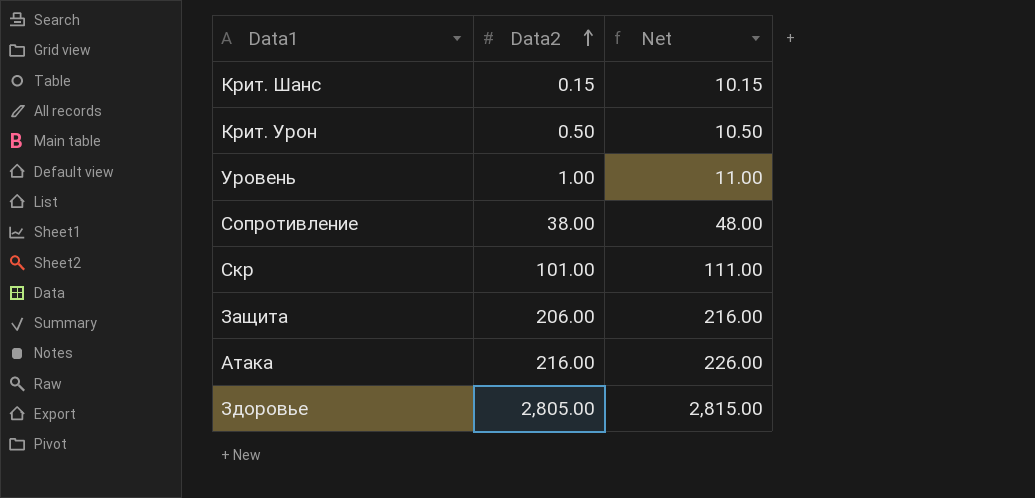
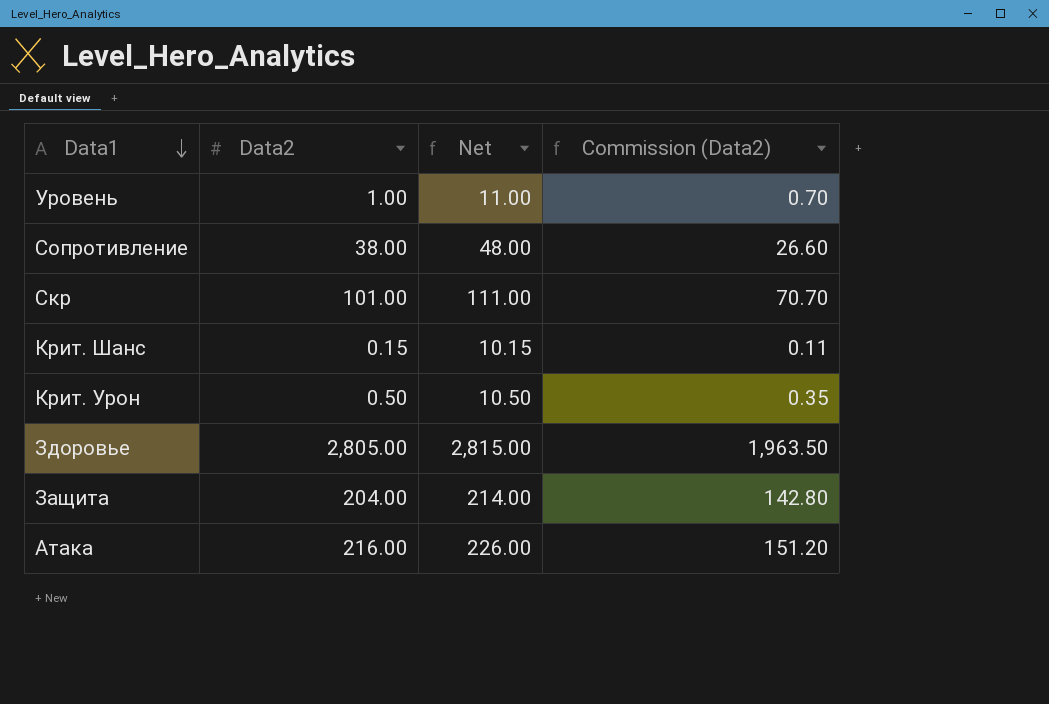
row order: Data2 ascending -> Data1 descending
column Commission (Data2) | formula: none -> [Data2] * 0.7
Защита | Data2: 206.00 -> 204.00
Защита | Net: 216.00 -> 214.00

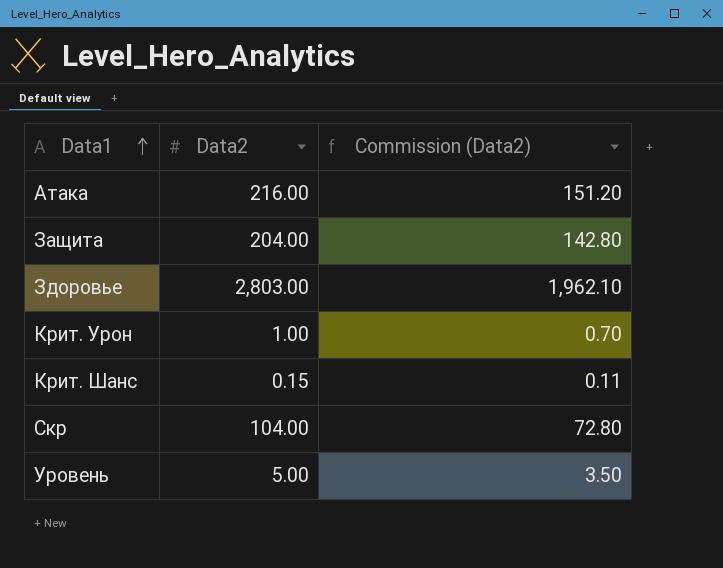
row order: Data1 descending -> Data1 ascending
column Net | formula: [Data2] + 10 -> none
row Сопротивление: 38.00 | 48.00 | 26.60 -> none
Здоровье | Data2: 2,805.00 -> 2,803.00
Здоровье | Commission (Data2): 1,963.50 -> 1,962.10
Крит. Урон | Data2: 0.50 -> 1.00
Крит. Урон | Commission (Data2): 0.35 -> 0.70
Скр | Data2: 101.00 -> 104.00
Скр | Commission (Data2): 70.70 -> 72.80
Уровень | Data2: 1.00 -> 5.00
Уровень | Commission (Data2): 0.70 -> 3.50

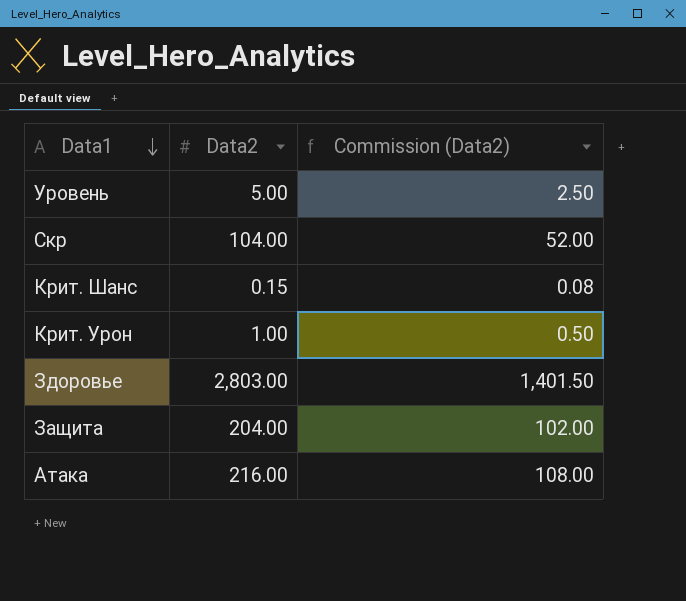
row order: Data1 ascending -> Data1 descending
column Commission (Data2) | formula: [Data2] * 0.7 -> [Data2] * 0.5

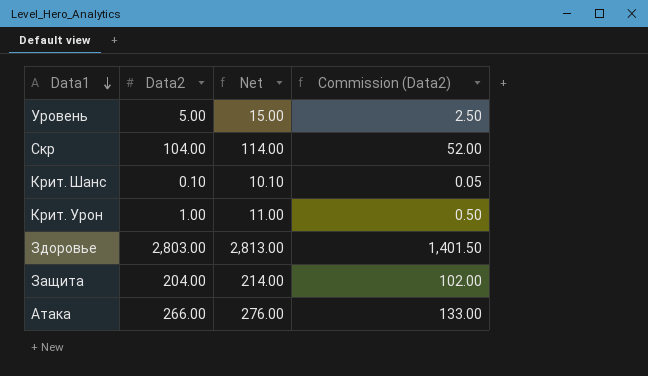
column Net | formula: none -> [Data2] + 10
Крит. Шанс | Data2: 0.15 -> 0.10
Крит. Шанс | Commission (Data2): 0.08 -> 0.05
Атака | Data2: 216.00 -> 266.00
Атака | Commission (Data2): 108.00 -> 133.00

